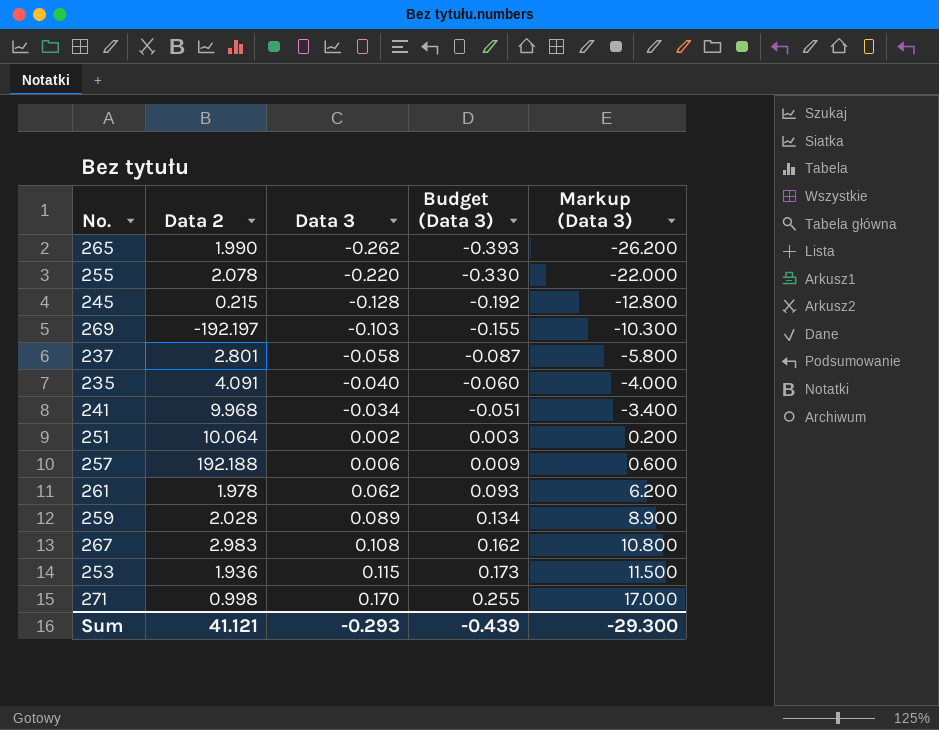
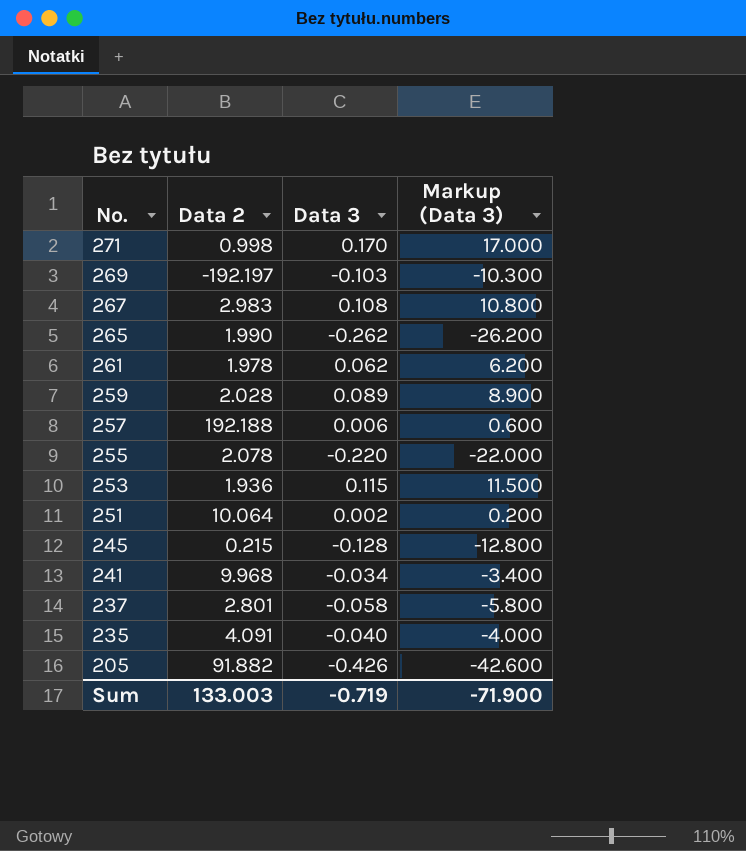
row order: Data 3 ascending -> No. descending
column Budget (Data 3) | formula: [Data 3] * 1.5 -> none
row 205: none -> 91.882 | -0.426 | -42.600
Sum | Data 2: 41.121 -> 133.003
Sum | Data 3: -0.293 -> -0.719
Sum | Markup (Data 3): -29.300 -> -71.900

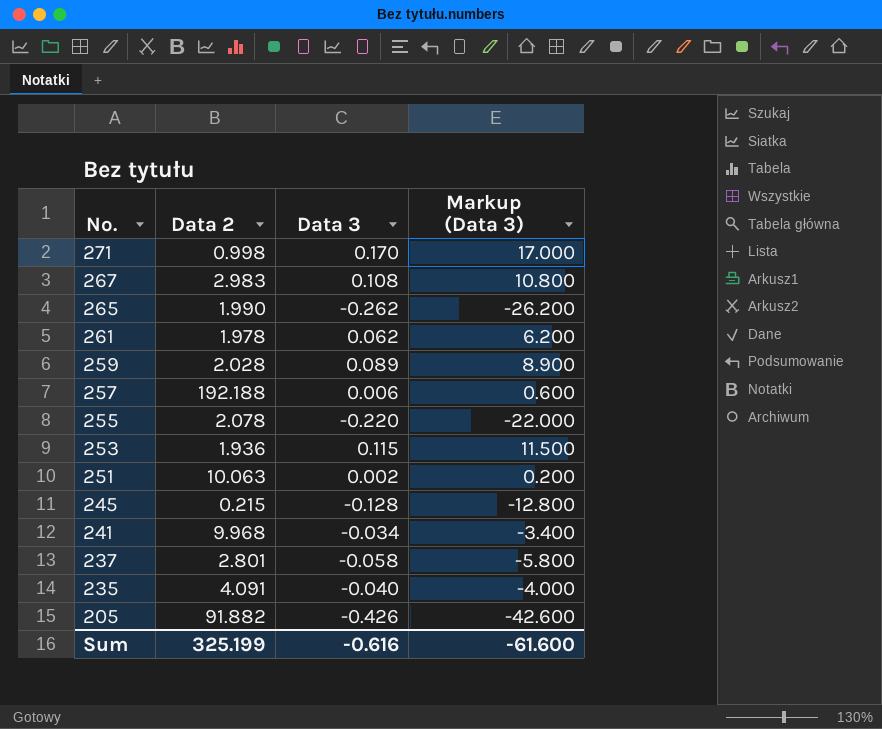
row 269: -192.197 | -0.103 | -10.300 -> none
251 | Data 2: 10.064 -> 10.063
Sum | Data 2: 133.003 -> 325.199
Sum | Data 3: -0.719 -> -0.616
Sum | Markup (Data 3): -71.900 -> -61.600

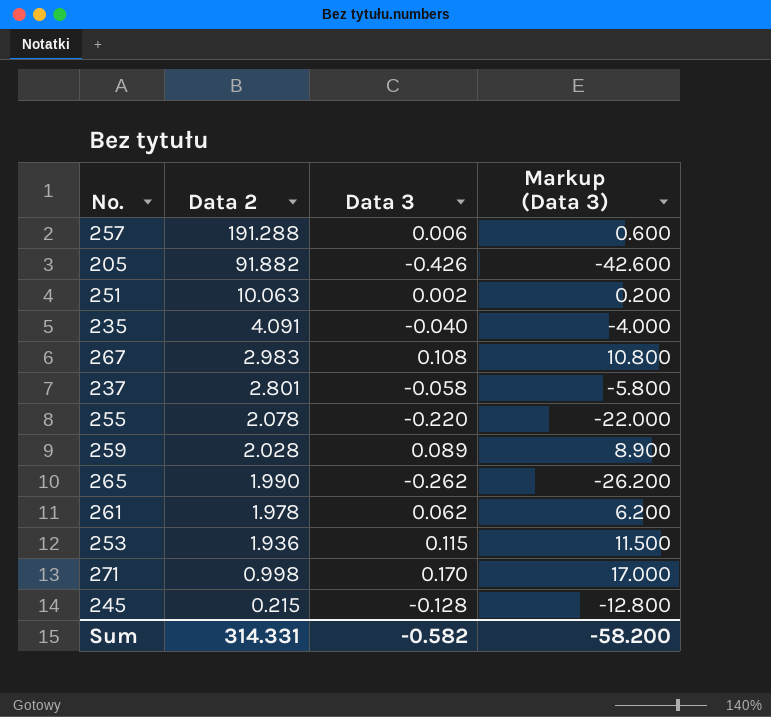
row order: No. descending -> Data 2 descending
row 241: 9.968 | -0.034 | -3.400 -> none
257 | Data 2: 192.188 -> 191.288
Sum | Data 2: 325.199 -> 314.331
Sum | Data 3: -0.616 -> -0.582
Sum | Markup (Data 3): -61.600 -> -58.200

